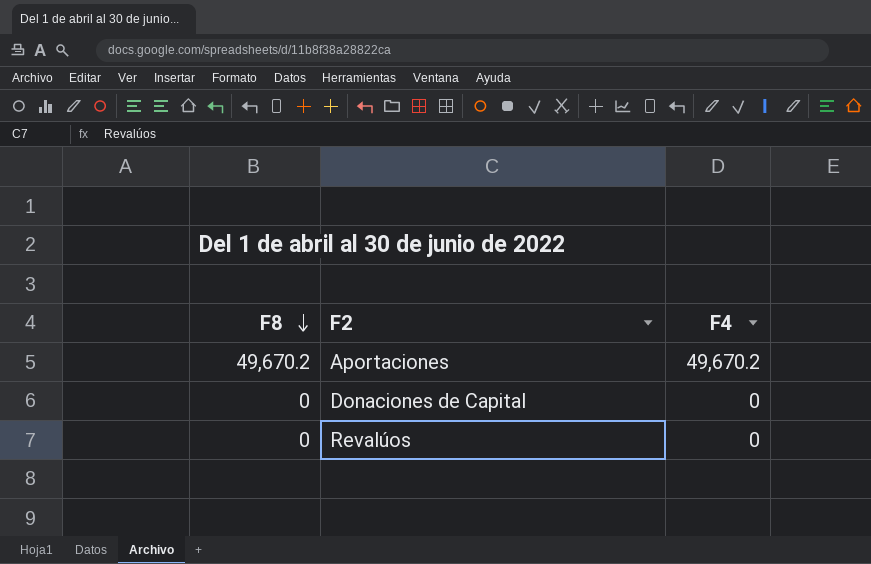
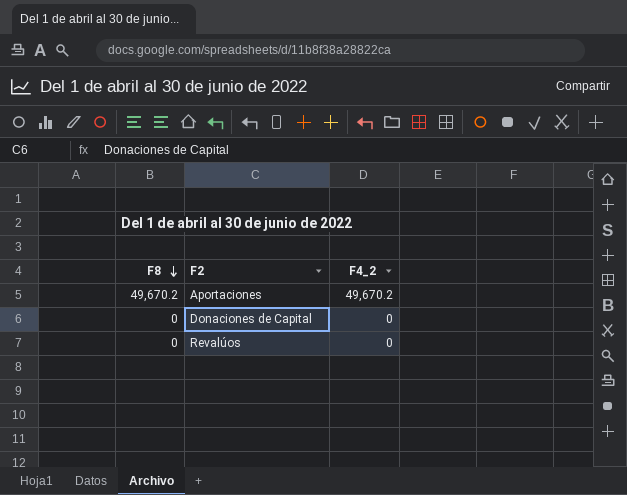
column name: F4 -> F4_2

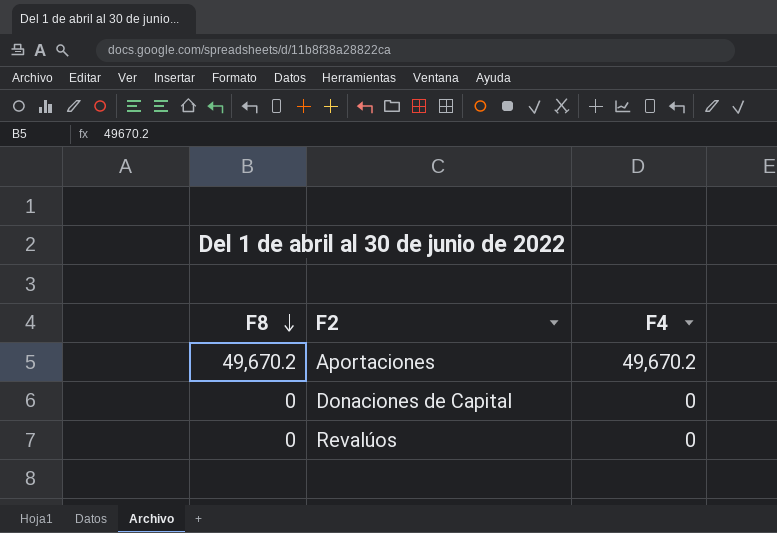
column name: F4_2 -> F4

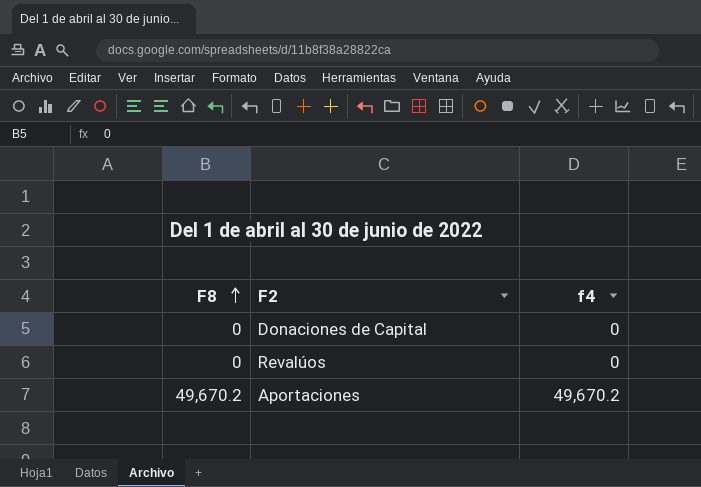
row order: F8 descending -> F8 ascending
column name: F4 -> f4

